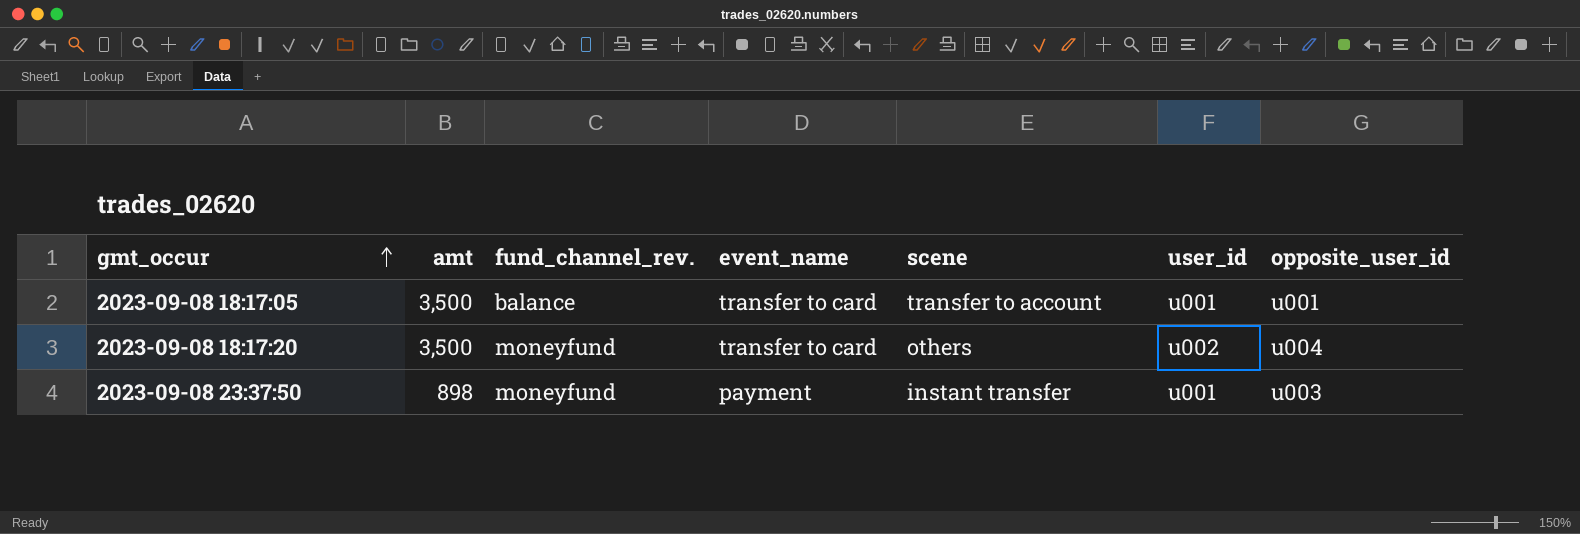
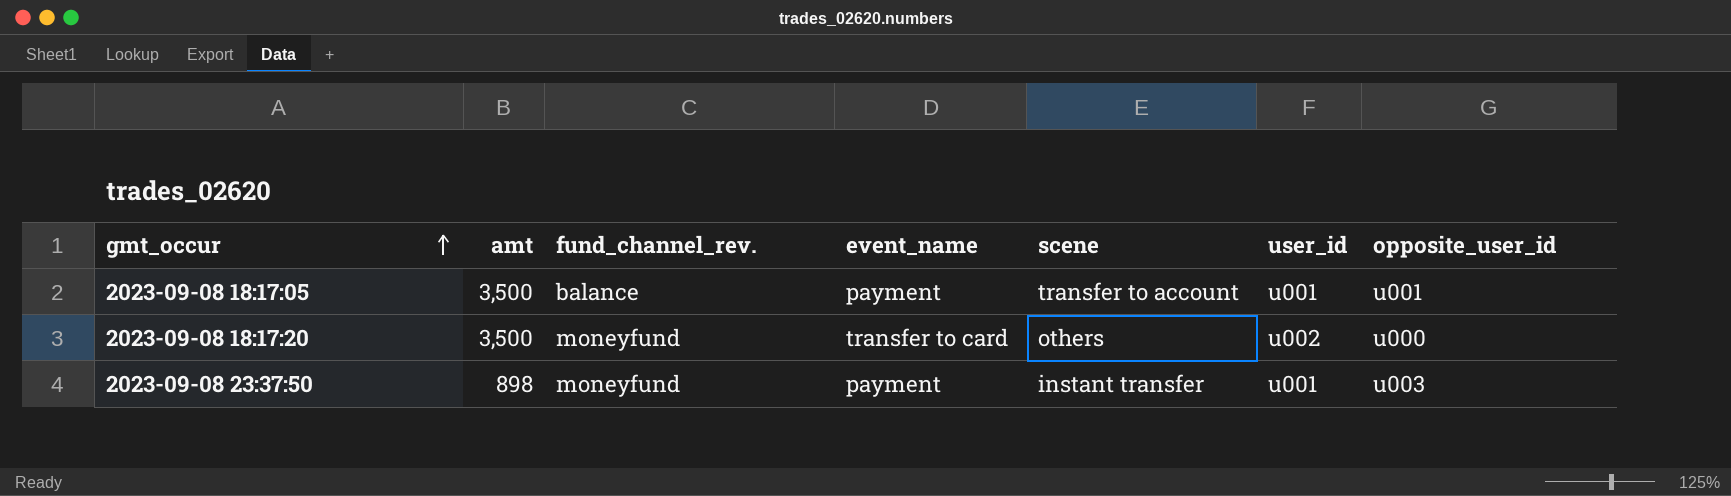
2023-09-08 18:17:05 | event_name: transfer to card -> payment
2023-09-08 18:17:20 | opposite_user_id: u004 -> u000

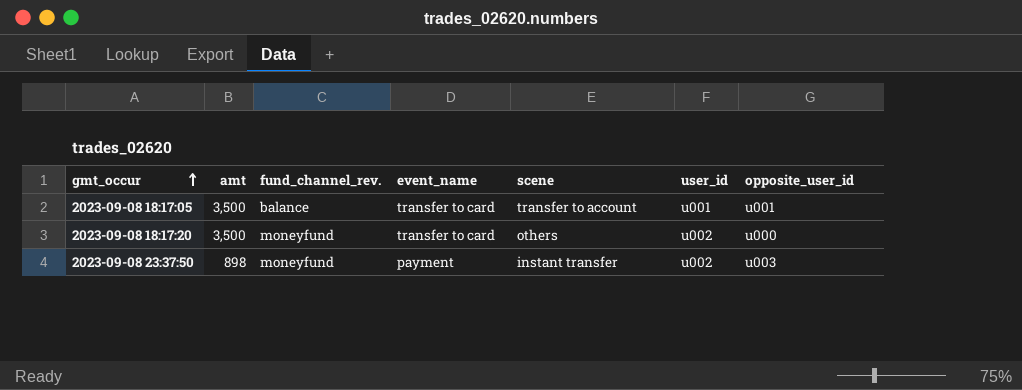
2023-09-08 18:17:05 | event_name: payment -> transfer to card
2023-09-08 23:37:50 | user_id: u001 -> u002

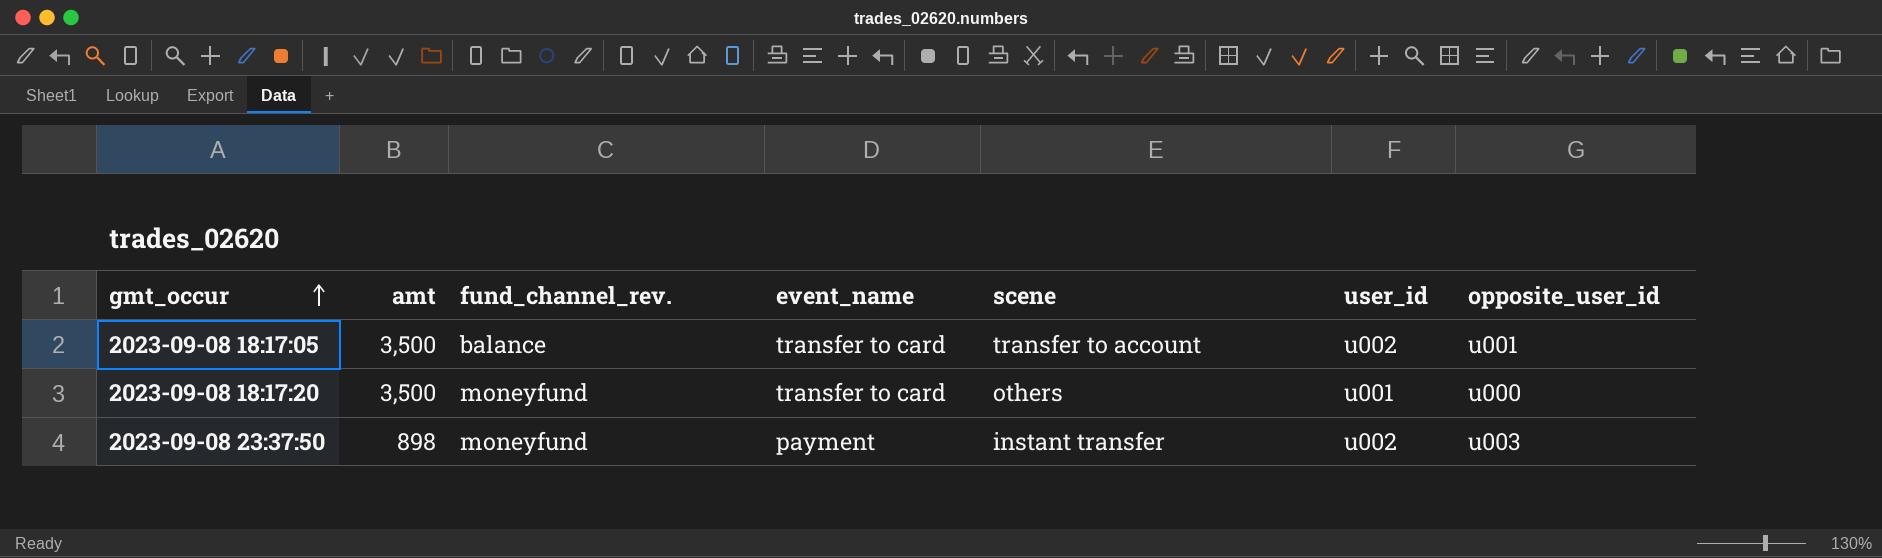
2023-09-08 18:17:05 | user_id: u001 -> u002
2023-09-08 18:17:20 | user_id: u002 -> u001

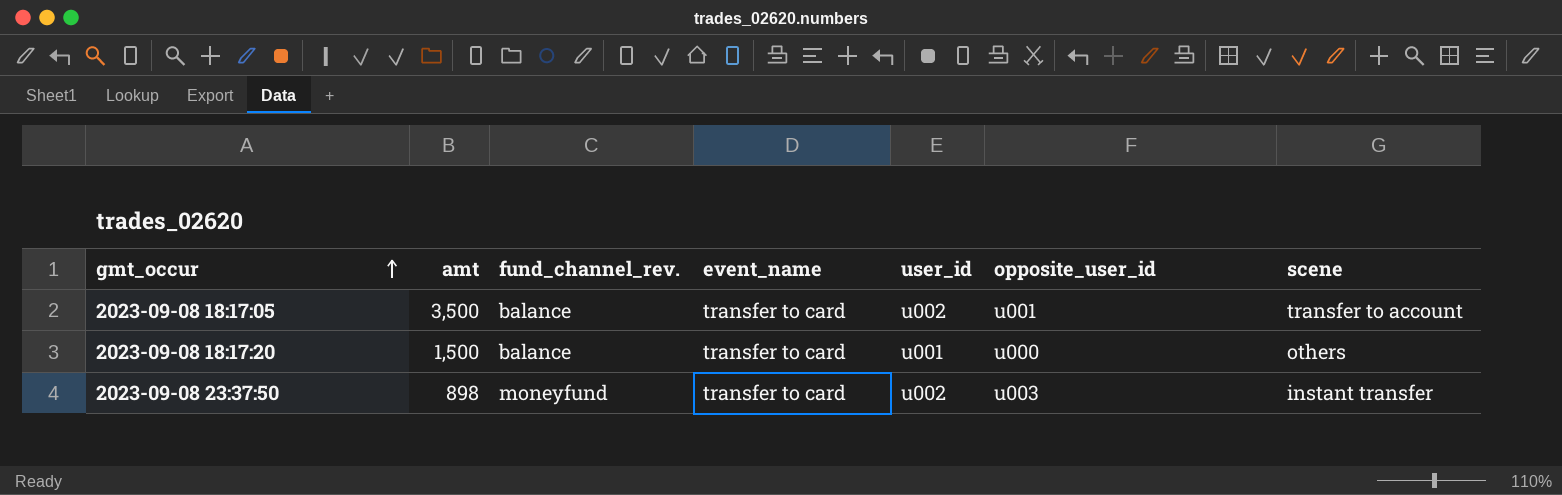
column scene | position: 5 -> 7
2023-09-08 18:17:20 | amt: 3,500 -> 1,500
2023-09-08 18:17:20 | fund_channel_rev.: moneyfund -> balance
2023-09-08 23:37:50 | event_name: payment -> transfer to card

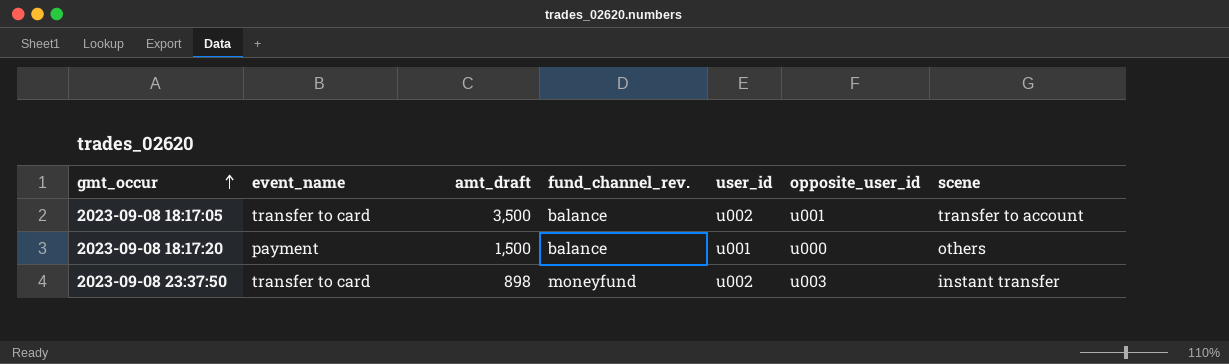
column event_name | position: 4 -> 2
column name: amt -> amt_draft
2023-09-08 18:17:20 | event_name: transfer to card -> payment

